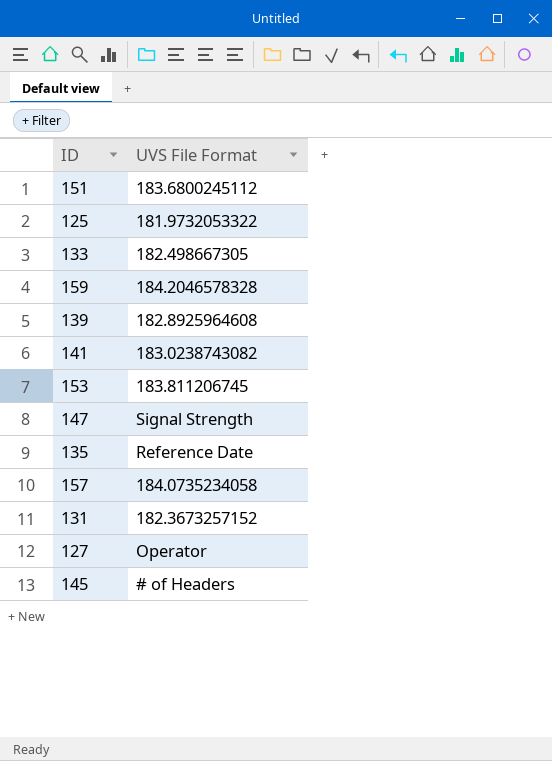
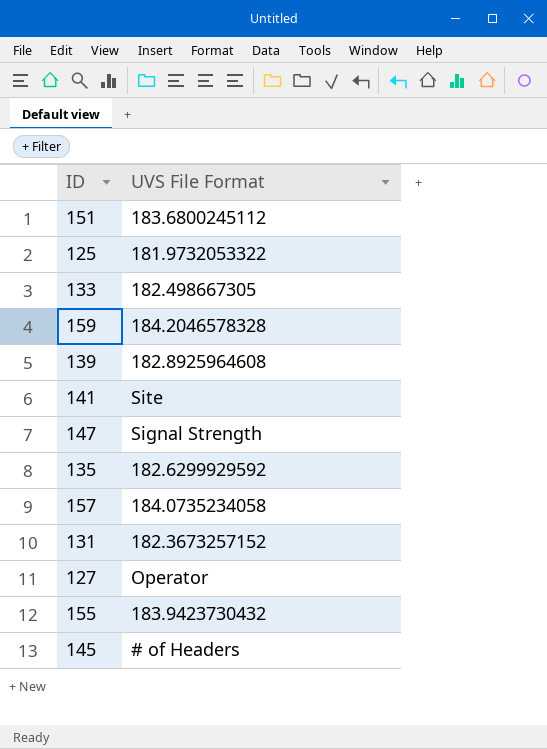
row 153: 183.811206745 -> none
141 | UVS File Format: 183.0238743082 -> Site
135 | UVS File Format: Reference Date -> 182.6299929592
row 155: none -> 183.9423730432

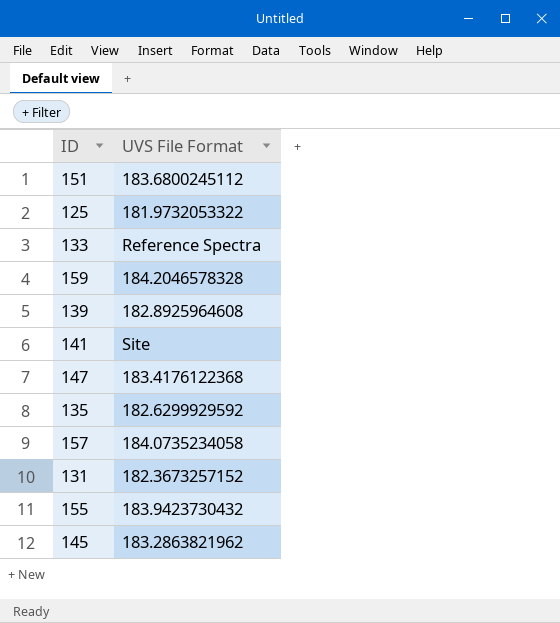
row 127: Operator -> none
133 | UVS File Format: 182.498667305 -> Reference Spectra
147 | UVS File Format: Signal Strength -> 183.4176122368
145 | UVS File Format: # of Headers -> 183.2863821962

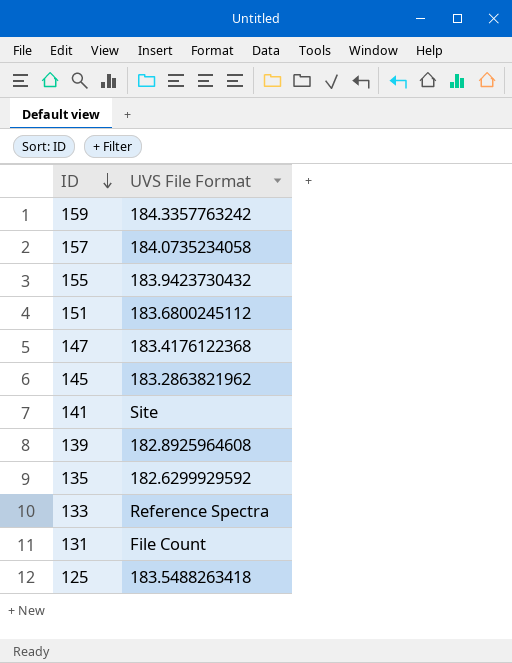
row order: none -> ID descending
159 | UVS File Format: 184.2046578328 -> 184.3357763242
131 | UVS File Format: 182.3673257152 -> File Count
125 | UVS File Format: 181.9732053322 -> 183.5488263418

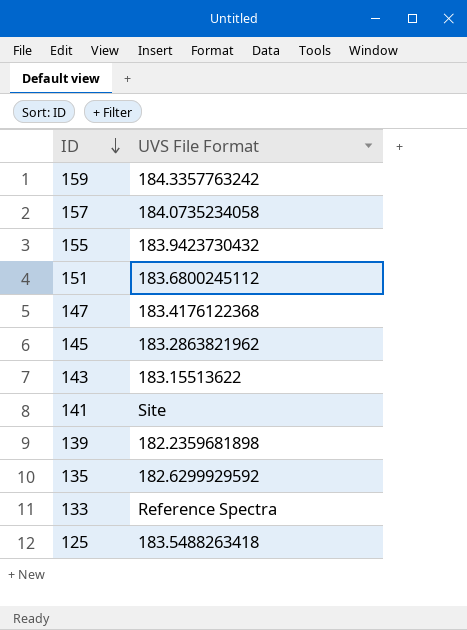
row 131: File Count -> none
row 143: none -> 183.15513622
139 | UVS File Format: 182.8925964608 -> 182.2359681898

